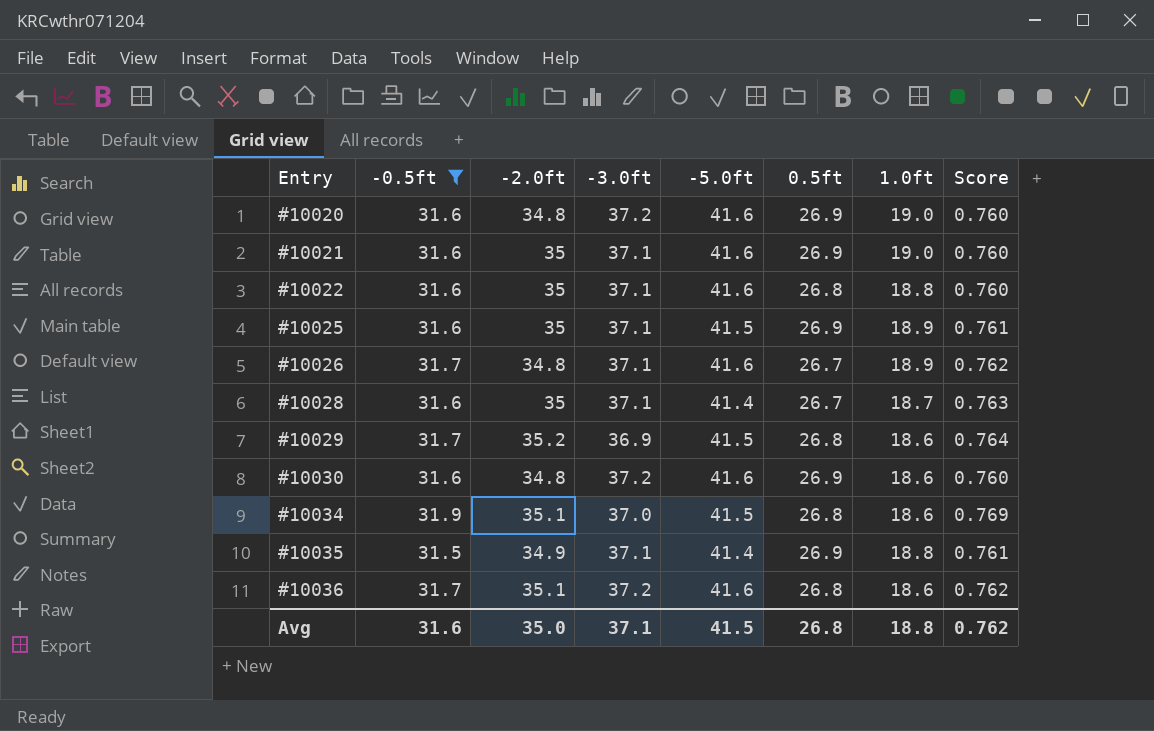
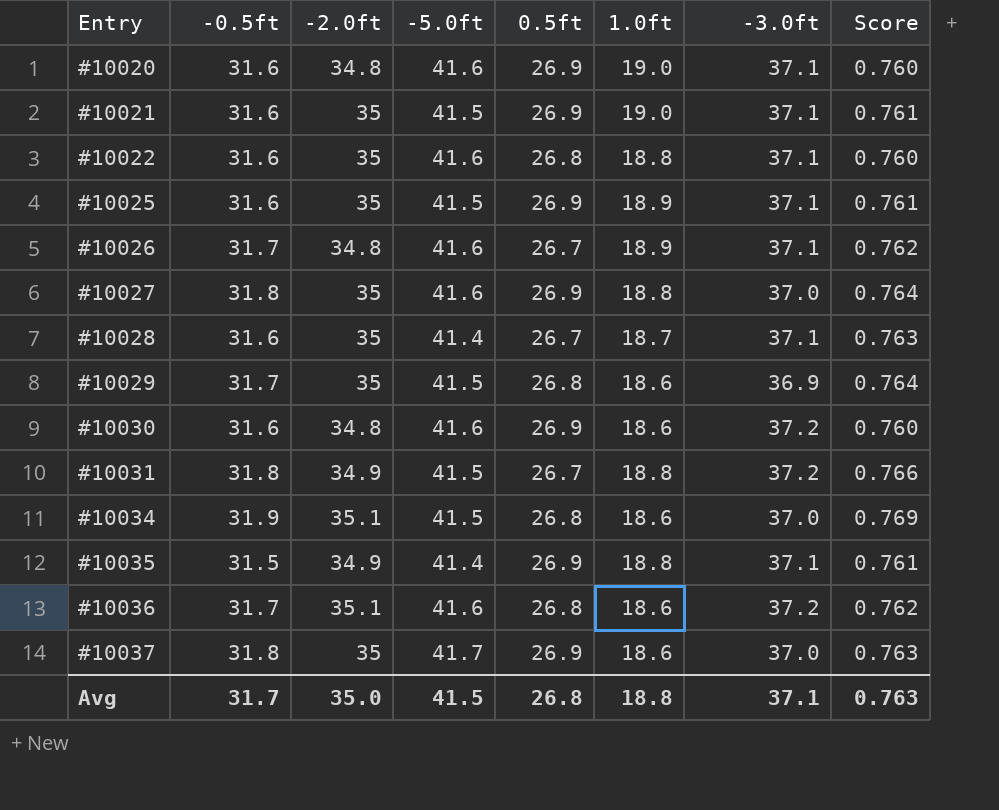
filter: -0.5ft != 31.8 -> none
column -3.0ft | position: 4 -> 7
#10020 | -3.0ft: 37.2 -> 37.1
#10021 | -5.0ft: 41.6 -> 41.5
#10021 | Score: 0.760 -> 0.761
#10029 | -2.0ft: 35.2 -> 35
Avg | -0.5ft: 31.6 -> 31.7
Avg | Score: 0.762 -> 0.763

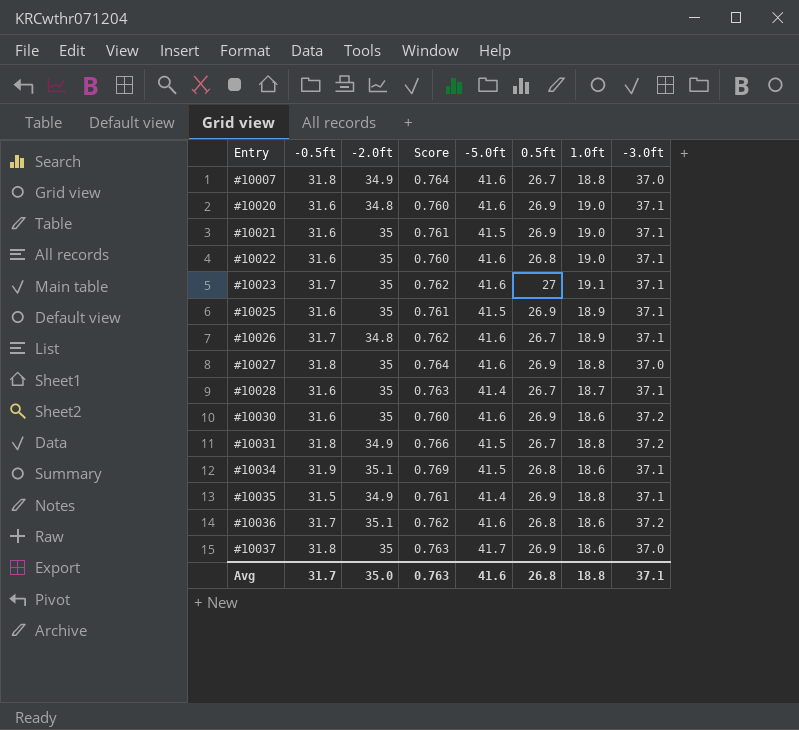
column Score | position: 8 -> 4
row #10029: 31.7 | 35 | 41.5 | 26.8 | 18.6 | 36.9 | 0.764 -> none
row #10007: none -> 31.8 | 34.9 | 0.764 | 41.6 | 26.7 | 18.8 | 37.0
#10022 | 1.0ft: 18.8 -> 19.0
row #10023: none -> 31.7 | 35 | 0.762 | 41.6 | 27 | 19.1 | 37.1
#10030 | -2.0ft: 34.8 -> 35
#10034 | -3.0ft: 37.0 -> 37.1
Avg | -5.0ft: 41.5 -> 41.6

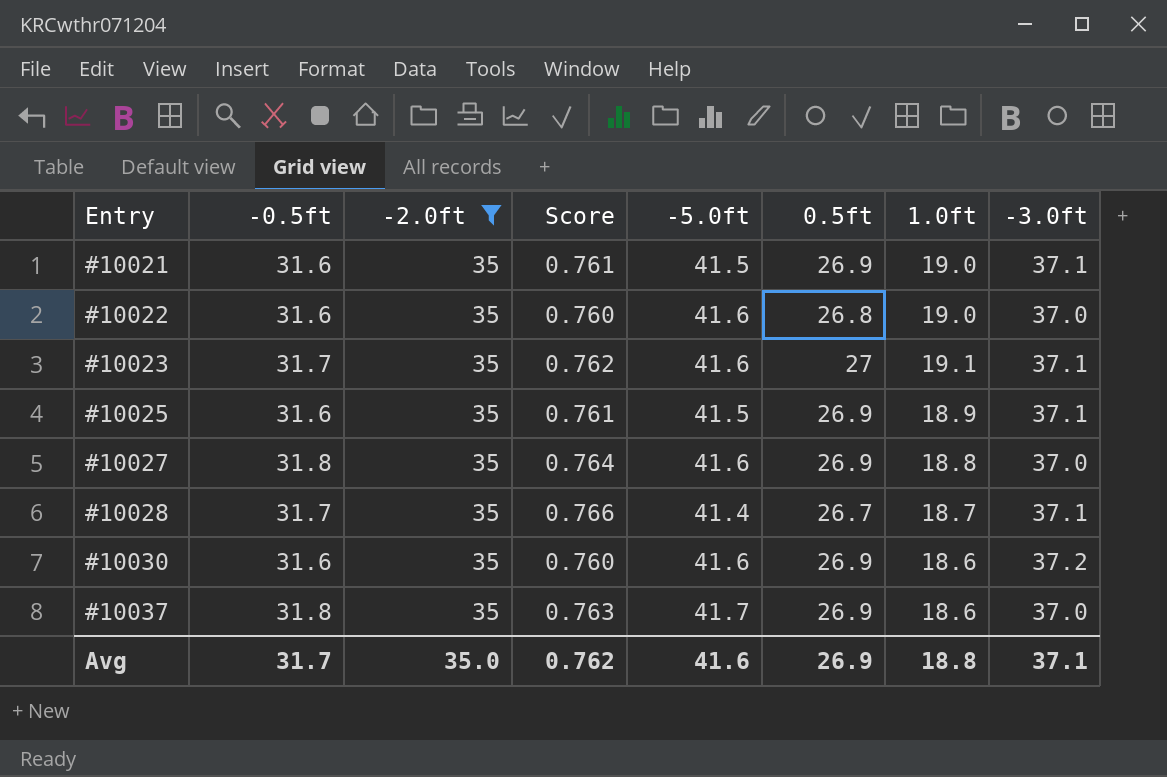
filter: none -> -2.0ft = 35
#10022 | -3.0ft: 37.1 -> 37.0
#10028 | -0.5ft: 31.6 -> 31.7
#10028 | Score: 0.763 -> 0.766
Avg | Score: 0.763 -> 0.762
Avg | 0.5ft: 26.8 -> 26.9

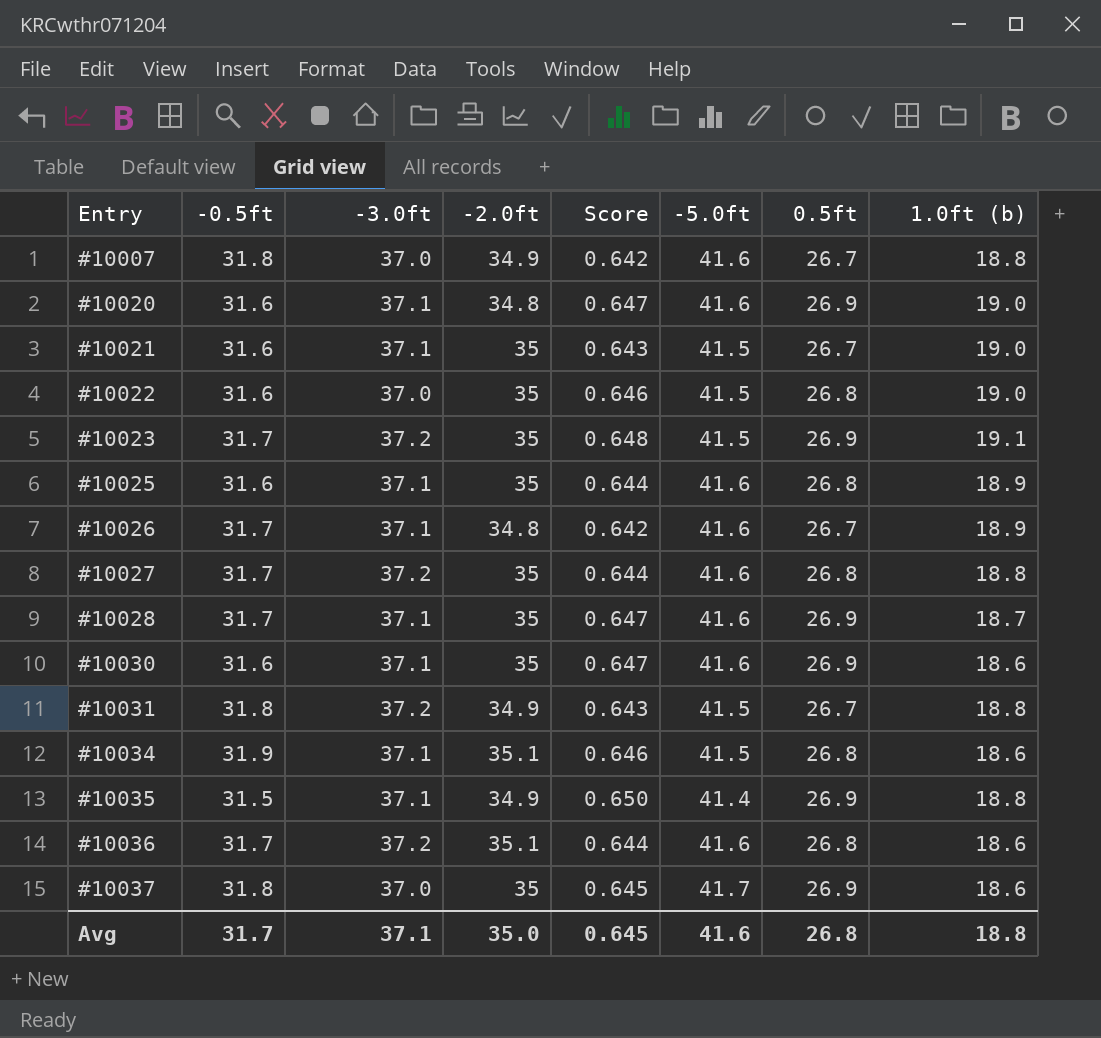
filter: -2.0ft = 35 -> none
column -3.0ft | position: 8 -> 3
column Score | formula: [-0.5ft] / [-5.0ft] -> [0.5ft] / [-5.0ft]
column name: 1.0ft -> 1.0ft (b)
#10021 | 0.5ft: 26.9 -> 26.7
#10022 | -5.0ft: 41.6 -> 41.5
#10023 | -3.0ft: 37.1 -> 37.2
#10023 | -5.0ft: 41.6 -> 41.5
#10023 | 0.5ft: 27 -> 26.9
#10025 | -5.0ft: 41.5 -> 41.6
#10025 | 0.5ft: 26.9 -> 26.8
#10027 | -0.5ft: 31.8 -> 31.7
#10027 | -3.0ft: 37.0 -> 37.2
#10027 | 0.5ft: 26.9 -> 26.8
#10028 | -5.0ft: 41.4 -> 41.6
#10028 | 0.5ft: 26.7 -> 26.9
#10030 | -3.0ft: 37.2 -> 37.1
Avg | Score: 0.762 -> 0.645
Avg | 0.5ft: 26.9 -> 26.8

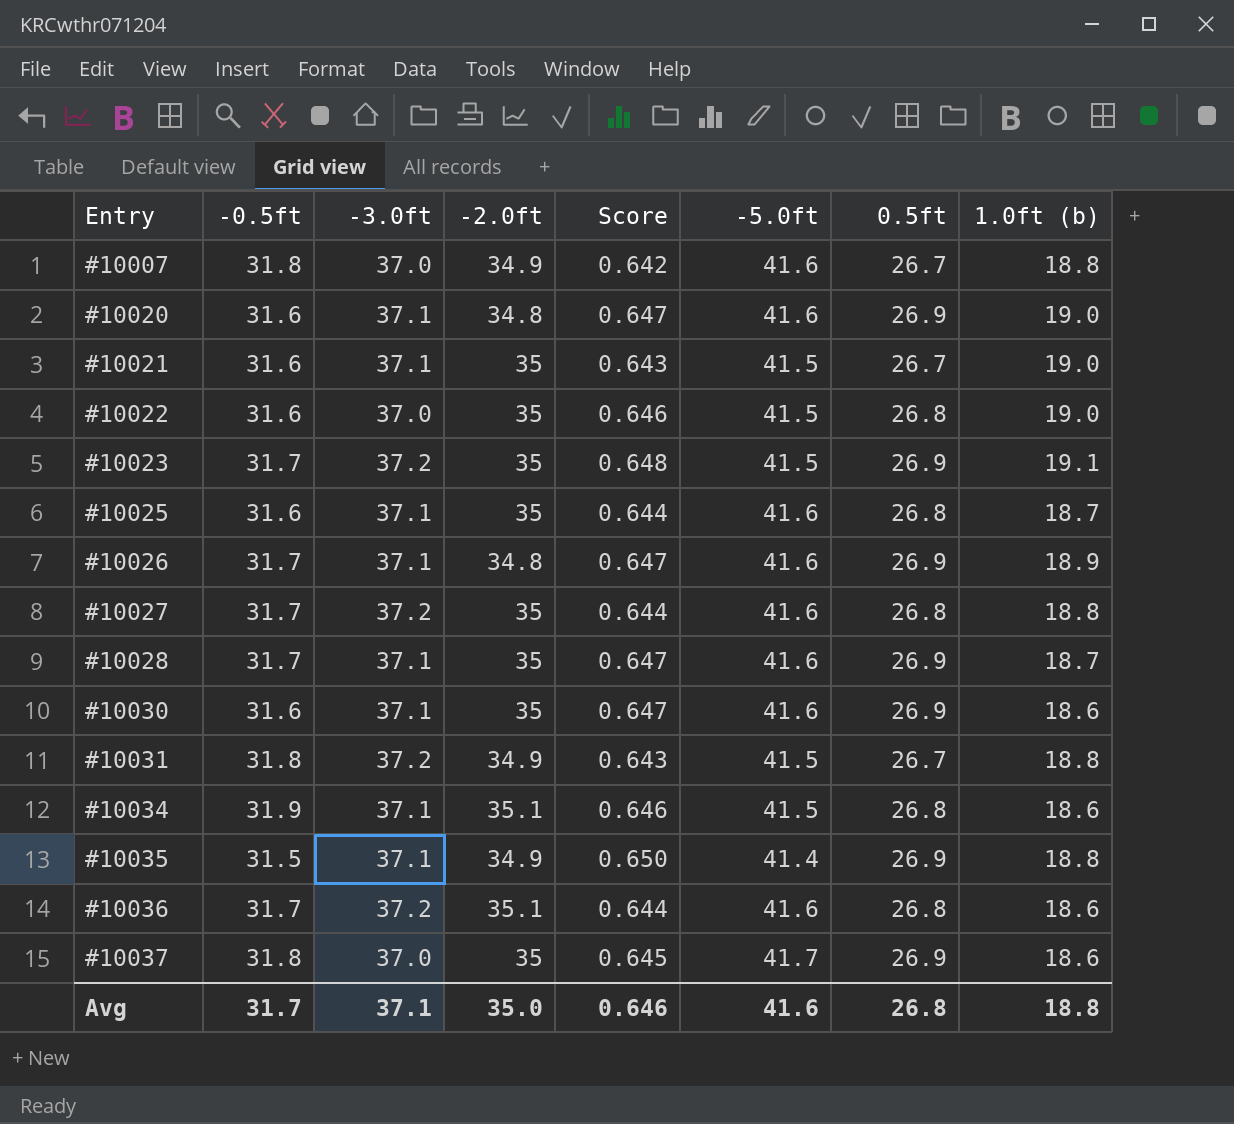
#10025 | 1.0ft (b): 18.9 -> 18.7
#10026 | Score: 0.642 -> 0.647
#10026 | 0.5ft: 26.7 -> 26.9
Avg | Score: 0.645 -> 0.646

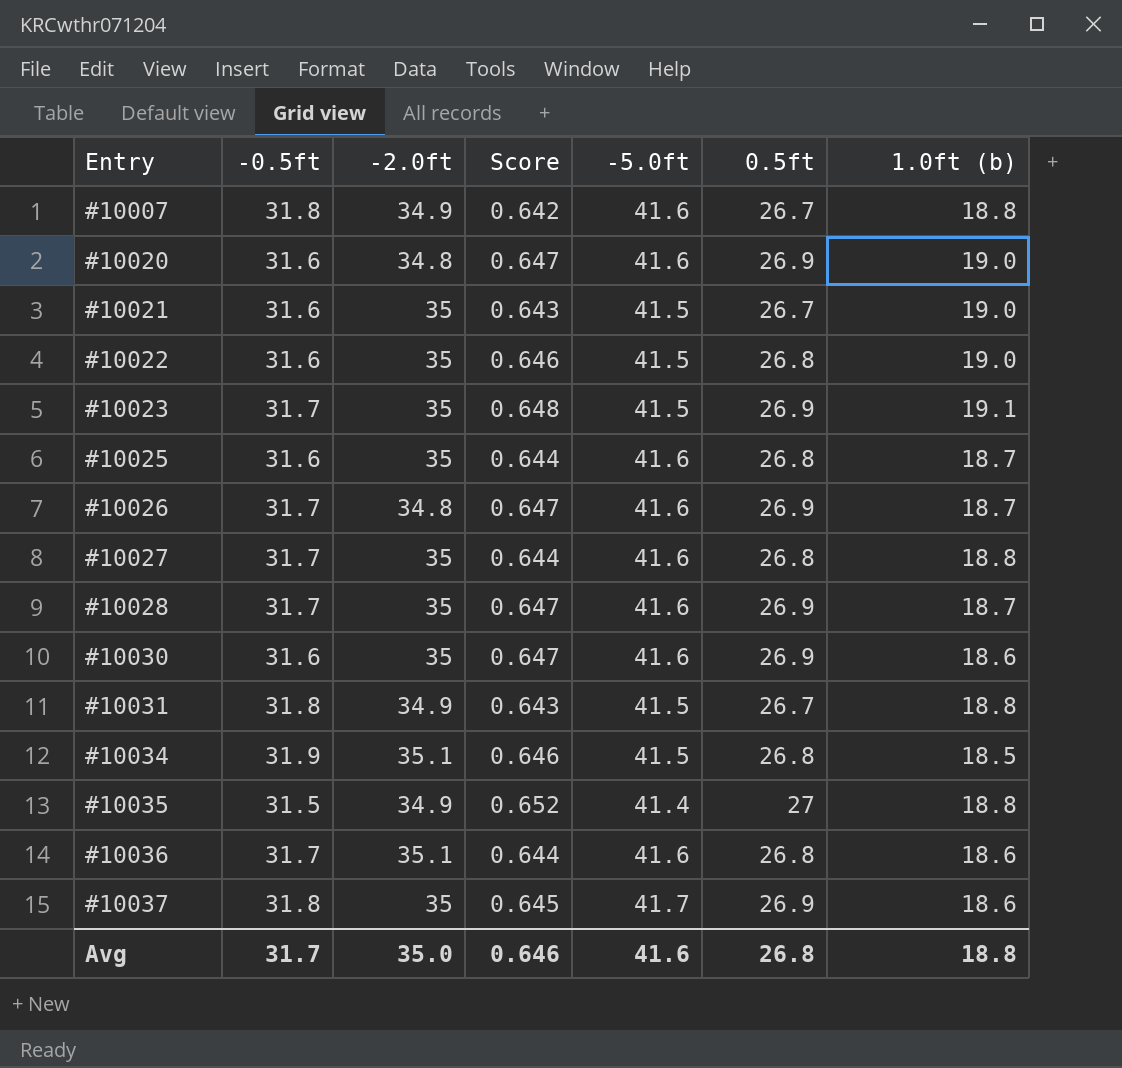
column -3.0ft | position: 3 -> none
#10026 | 1.0ft (b): 18.9 -> 18.7
#10034 | 1.0ft (b): 18.6 -> 18.5
#10035 | Score: 0.650 -> 0.652
#10035 | 0.5ft: 26.9 -> 27

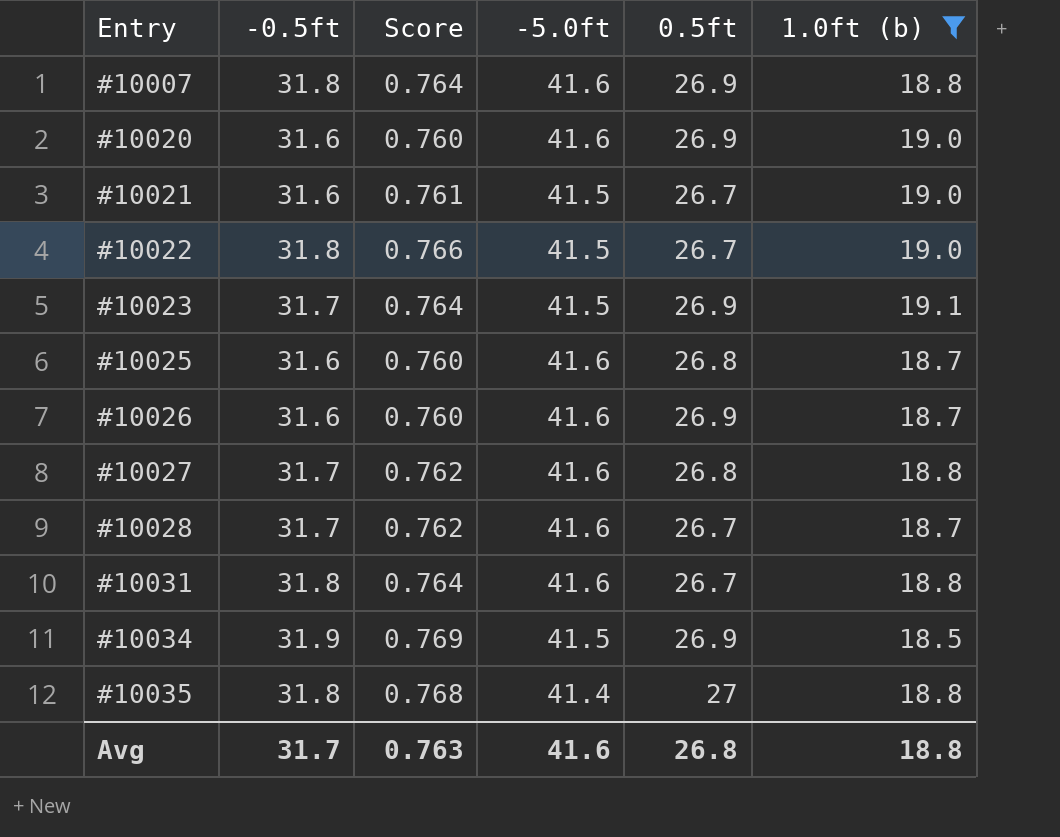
filter: none -> 1.0ft (b) != 18.6
column -2.0ft | position: 3 -> none
column Score | formula: [0.5ft] / [-5.0ft] -> [-0.5ft] / [-5.0ft]
#10007 | 0.5ft: 26.7 -> 26.9
#10022 | -0.5ft: 31.6 -> 31.8
#10022 | 0.5ft: 26.8 -> 26.7
#10026 | -0.5ft: 31.7 -> 31.6
#10028 | 0.5ft: 26.9 -> 26.7
#10031 | -5.0ft: 41.5 -> 41.6
#10034 | 0.5ft: 26.8 -> 26.9
#10035 | -0.5ft: 31.5 -> 31.8
Avg | Score: 0.646 -> 0.763

